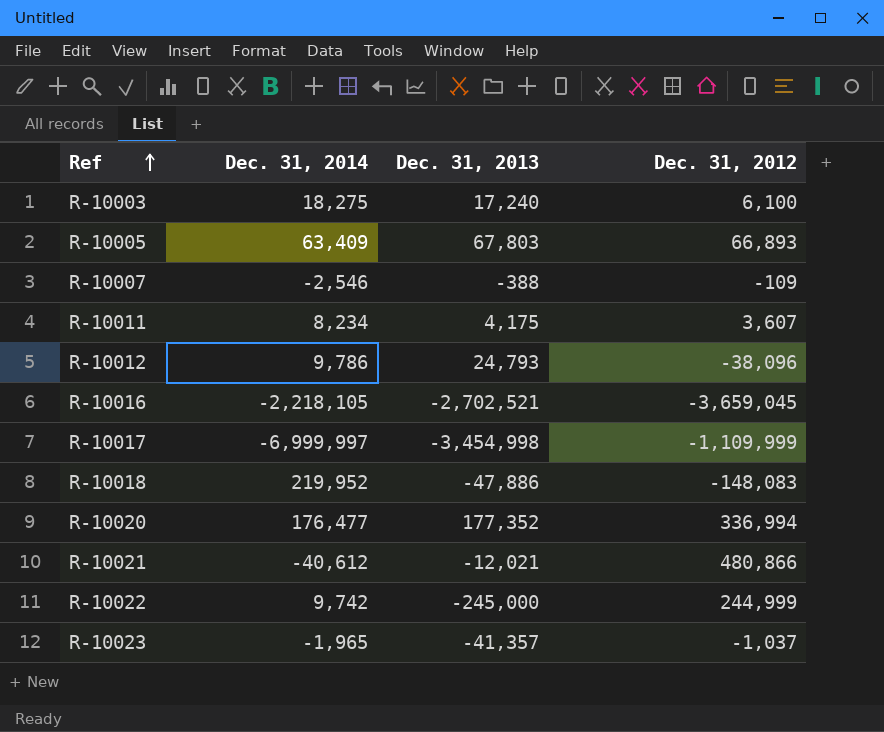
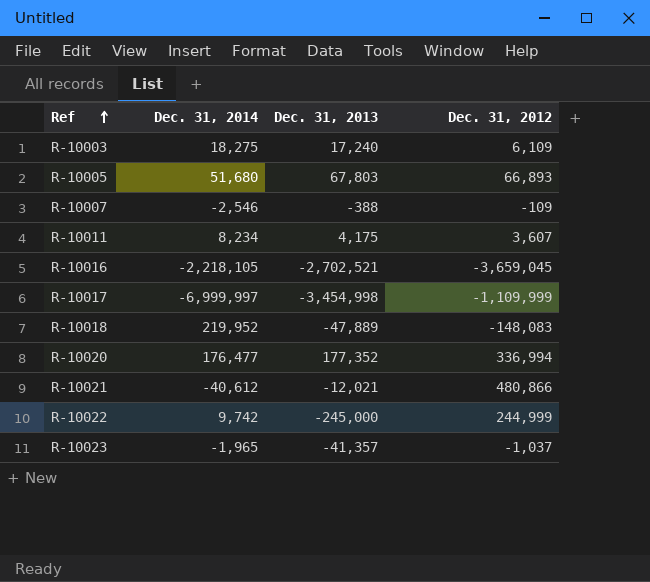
row R-10012: 9,786 | 24,793 | -38,096 -> none
R-10003 | Dec. 31, 2012: 6,100 -> 6,109
R-10005 | Dec. 31, 2014: 63,409 -> 51,680
R-10018 | Dec. 31, 2013: -47,886 -> -47,889

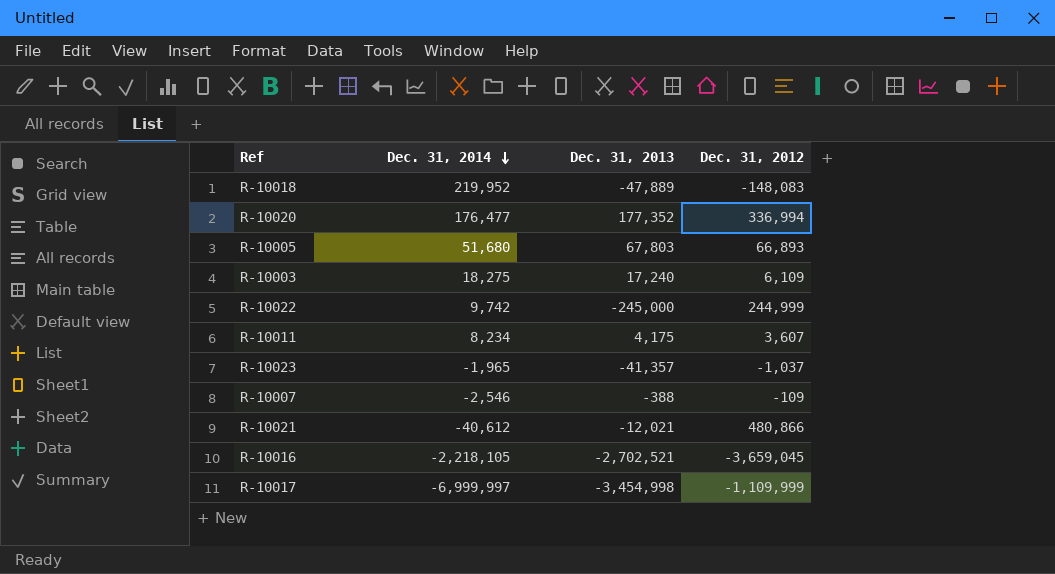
row order: Ref ascending -> Dec. 31, 2014 descending

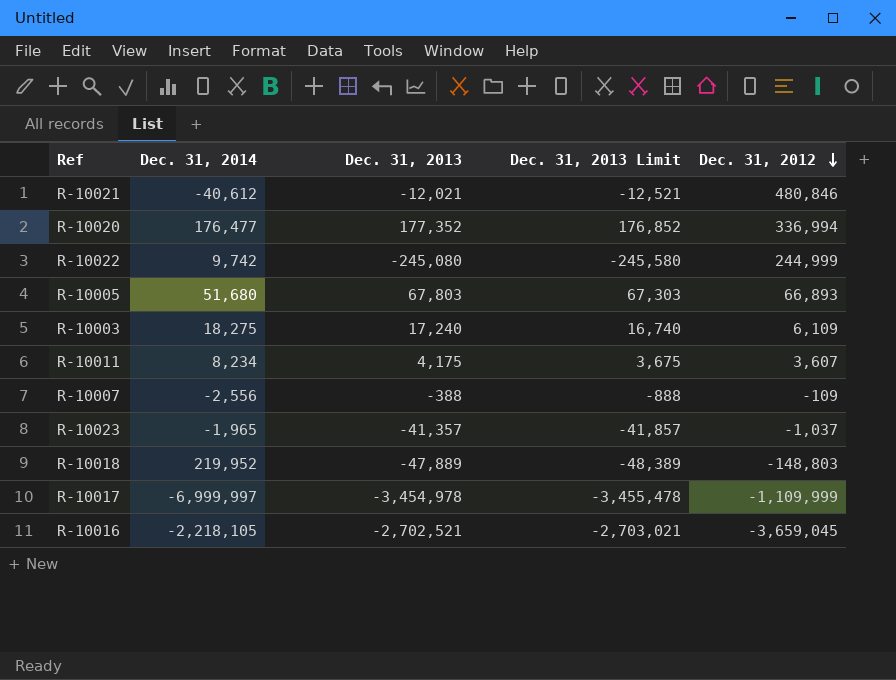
row order: Dec. 31, 2014 descending -> Dec. 31, 2012 descending
column Dec. 31, 2013 Limit | formula: none -> [Dec. 31, 2013] - 500
R-10021 | Dec. 31, 2012: 480,866 -> 480,846
R-10022 | Dec. 31, 2013: -245,000 -> -245,080
R-10007 | Dec. 31, 2014: -2,546 -> -2,556
R-10018 | Dec. 31, 2012: -148,083 -> -148,803
R-10017 | Dec. 31, 2013: -3,454,998 -> -3,454,978

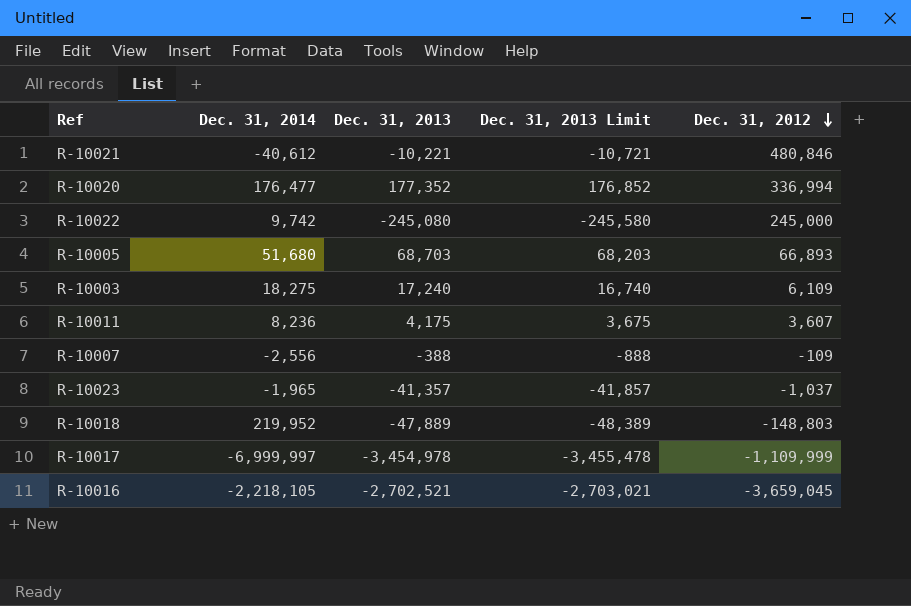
R-10021 | Dec. 31, 2013: -12,021 -> -10,221
R-10021 | Dec. 31, 2013 Limit: -12,521 -> -10,721
R-10022 | Dec. 31, 2012: 244,999 -> 245,000
R-10005 | Dec. 31, 2013: 67,803 -> 68,703
R-10005 | Dec. 31, 2013 Limit: 67,303 -> 68,203
R-10011 | Dec. 31, 2014: 8,234 -> 8,236

